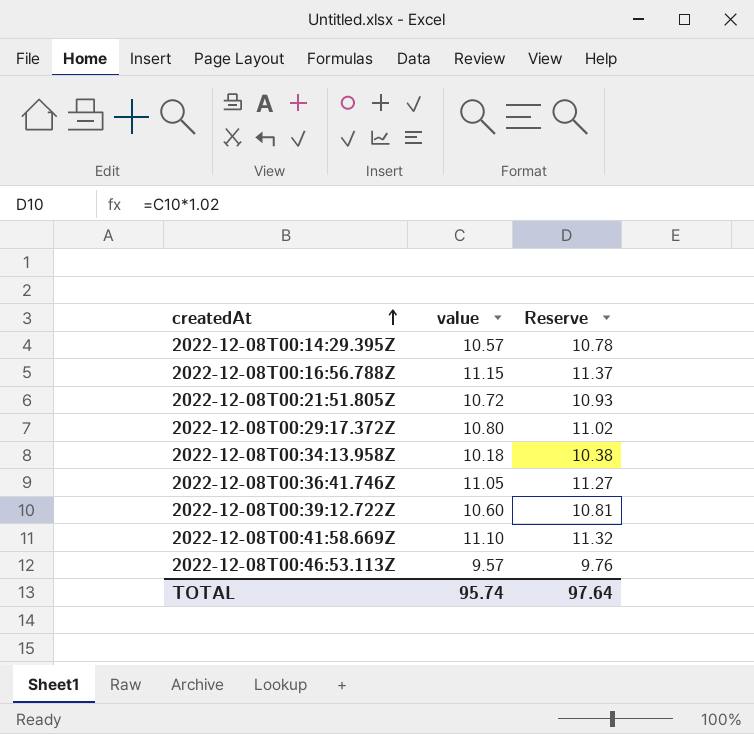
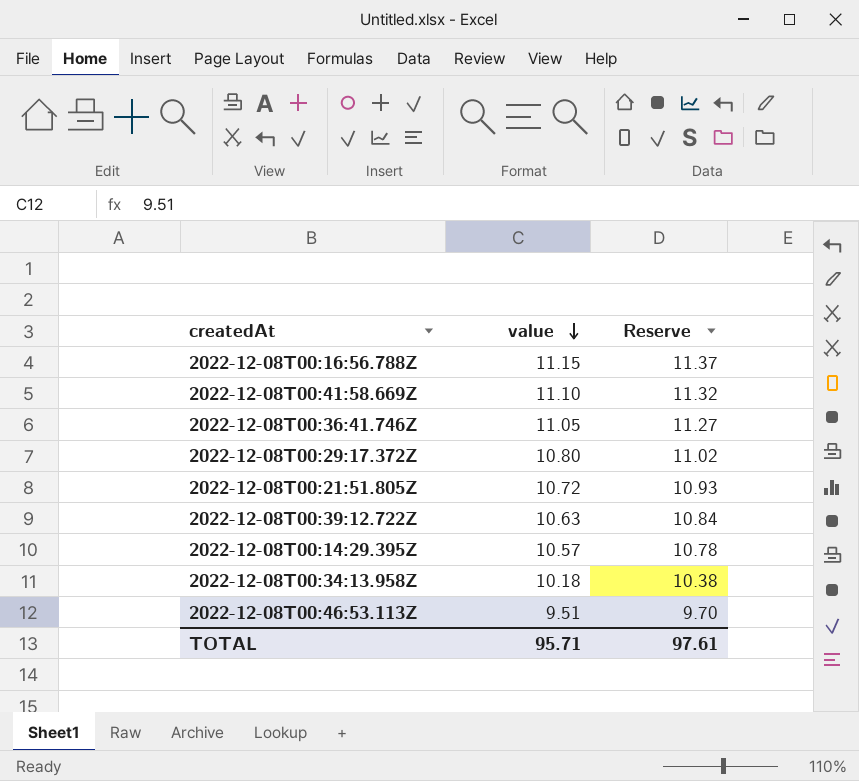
row order: createdAt ascending -> value descending
2022-12-08T00:39:12.722Z | value: 10.60 -> 10.63
2022-12-08T00:39:12.722Z | Reserve: 10.81 -> 10.84
2022-12-08T00:46:53.113Z | value: 9.57 -> 9.51
2022-12-08T00:46:53.113Z | Reserve: 9.76 -> 9.70
TOTAL | value: 95.74 -> 95.71
TOTAL | Reserve: 97.64 -> 97.61

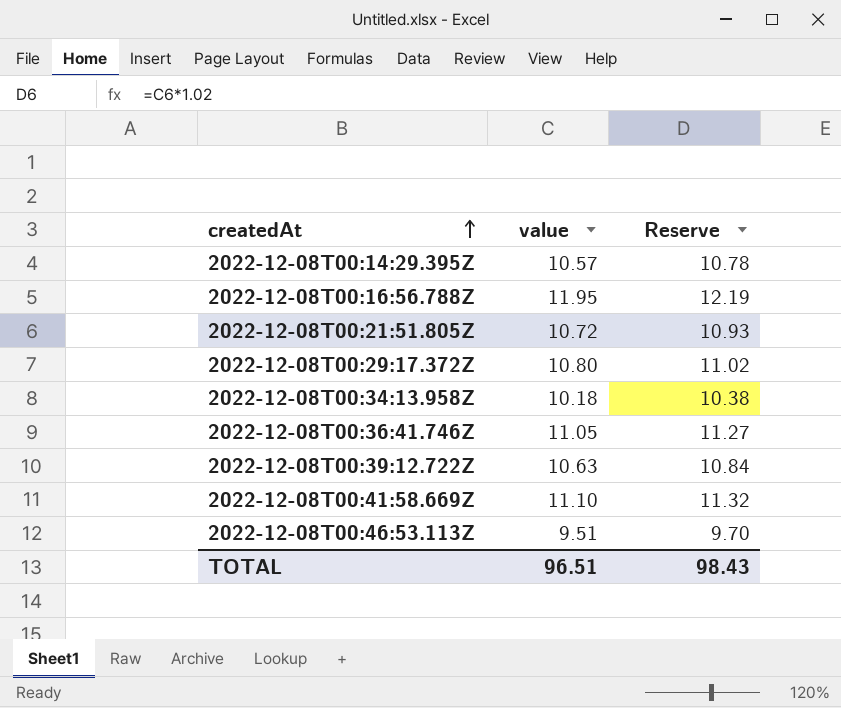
row order: value descending -> createdAt ascending
2022-12-08T00:16:56.788Z | value: 11.15 -> 11.95
2022-12-08T00:16:56.788Z | Reserve: 11.37 -> 12.19
TOTAL | value: 95.71 -> 96.51
TOTAL | Reserve: 97.61 -> 98.43

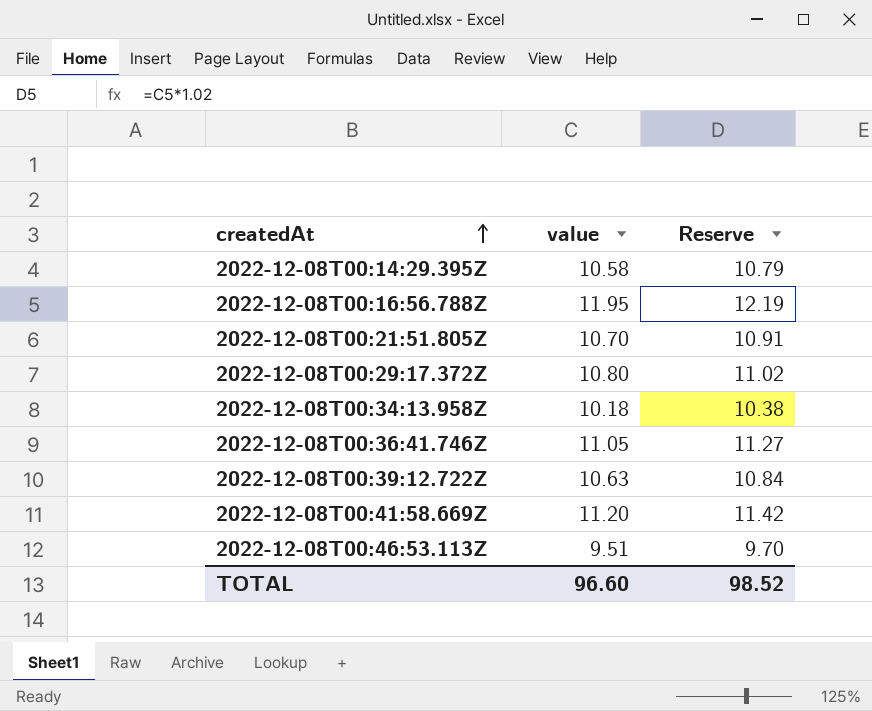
2022-12-08T00:14:29.395Z | value: 10.57 -> 10.58
2022-12-08T00:14:29.395Z | Reserve: 10.78 -> 10.79
2022-12-08T00:21:51.805Z | value: 10.72 -> 10.70
2022-12-08T00:21:51.805Z | Reserve: 10.93 -> 10.91
2022-12-08T00:41:58.669Z | value: 11.10 -> 11.20
2022-12-08T00:41:58.669Z | Reserve: 11.32 -> 11.42
TOTAL | value: 96.51 -> 96.60
TOTAL | Reserve: 98.43 -> 98.52

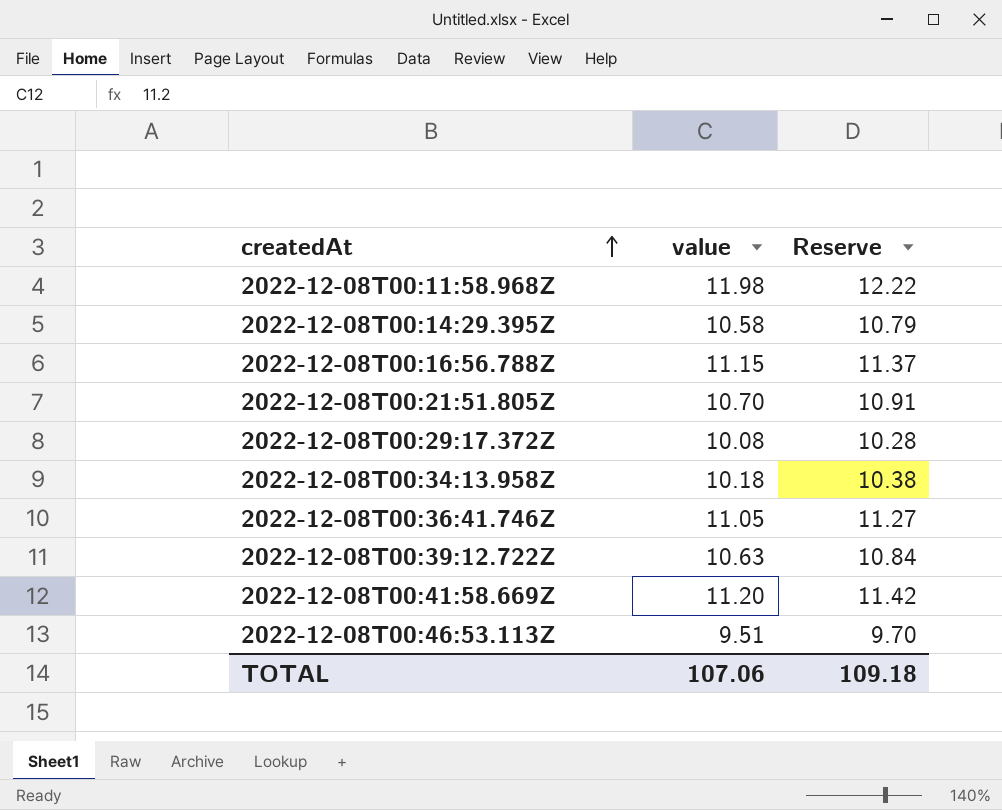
row 2022-12-08T00:11:58.968Z: none -> 11.98 | 12.22
2022-12-08T00:16:56.788Z | value: 11.95 -> 11.15
2022-12-08T00:16:56.788Z | Reserve: 12.19 -> 11.37
2022-12-08T00:29:17.372Z | value: 10.80 -> 10.08
2022-12-08T00:29:17.372Z | Reserve: 11.02 -> 10.28
TOTAL | value: 96.60 -> 107.06
TOTAL | Reserve: 98.52 -> 109.18

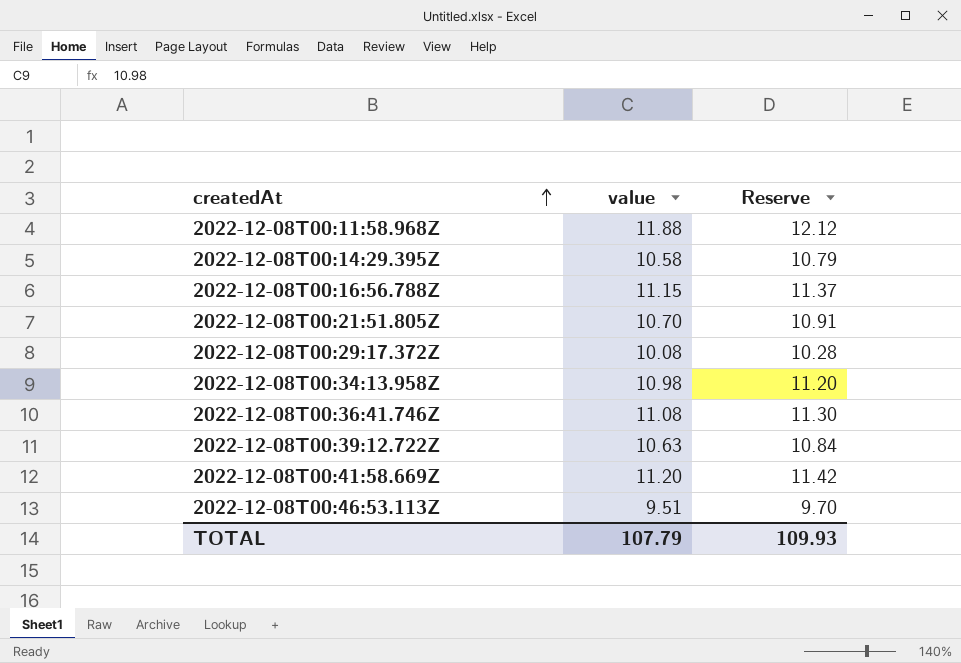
2022-12-08T00:11:58.968Z | value: 11.98 -> 11.88
2022-12-08T00:11:58.968Z | Reserve: 12.22 -> 12.12
2022-12-08T00:34:13.958Z | value: 10.18 -> 10.98
2022-12-08T00:34:13.958Z | Reserve: 10.38 -> 11.20
2022-12-08T00:36:41.746Z | value: 11.05 -> 11.08
2022-12-08T00:36:41.746Z | Reserve: 11.27 -> 11.30
TOTAL | value: 107.06 -> 107.79
TOTAL | Reserve: 109.18 -> 109.93

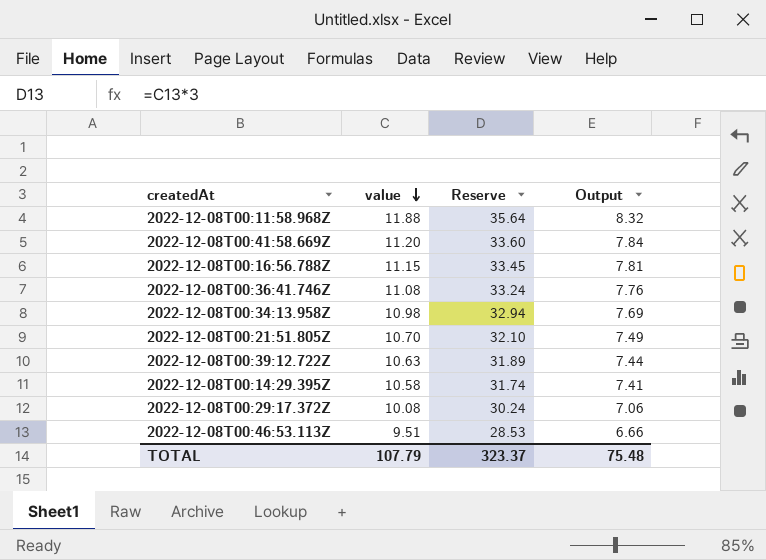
row order: createdAt ascending -> value descending
column Reserve | formula: [value] * 1.02 -> [value] * 3
column Output | formula: none -> [value] * 0.7
TOTAL | Reserve: 109.93 -> 323.37

